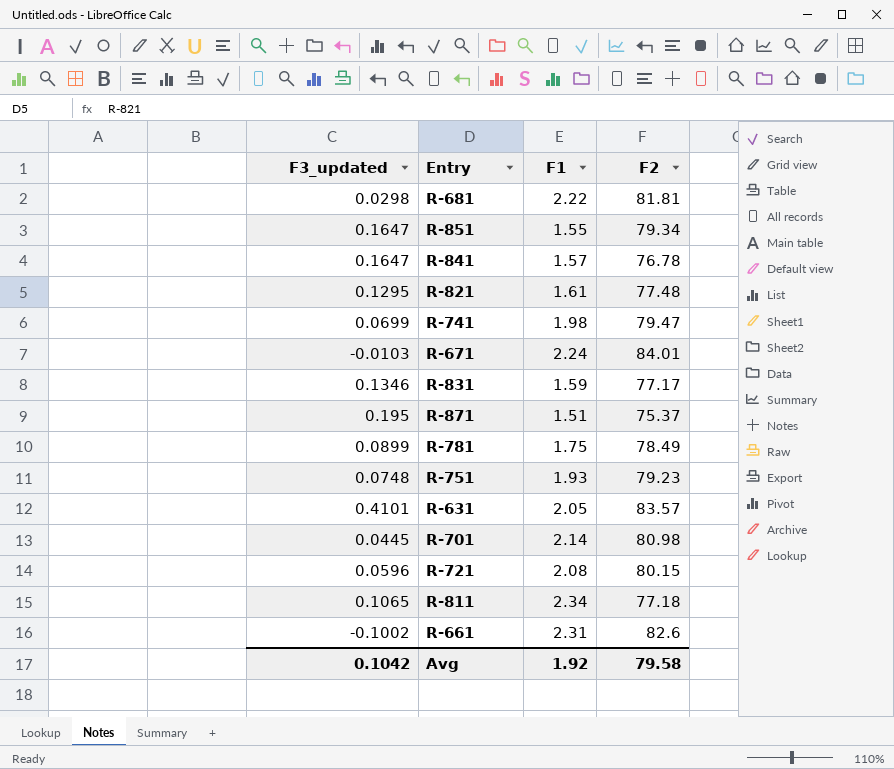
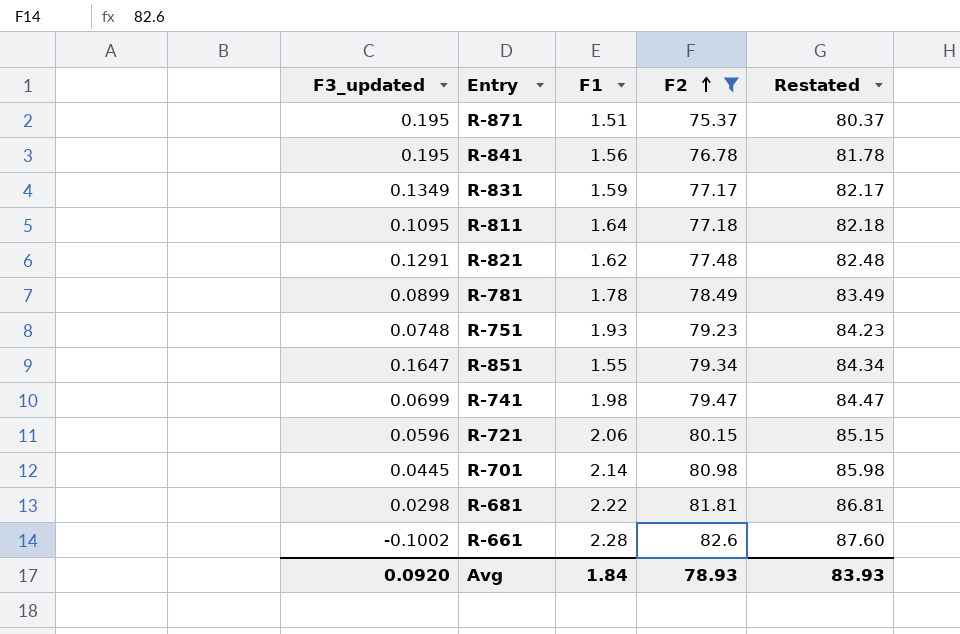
filter: none -> F2 <= 82.6
row order: none -> F2 ascending
column Restated | formula: none -> [F2] + 5
R-841 | F3_updated: 0.1647 -> 0.195
R-841 | F1: 1.57 -> 1.56
R-831 | F3_updated: 0.1346 -> 0.1349
R-811 | F3_updated: 0.1065 -> 0.1095
R-811 | F1: 2.34 -> 1.64
R-821 | F3_updated: 0.1295 -> 0.1291
R-821 | F1: 1.61 -> 1.62
R-781 | F1: 1.75 -> 1.78
R-721 | F1: 2.08 -> 2.06
R-661 | F1: 2.31 -> 2.28
Avg | F3_updated: 0.1042 -> 0.0920
Avg | F1: 1.92 -> 1.84
Avg | F2: 79.58 -> 78.93

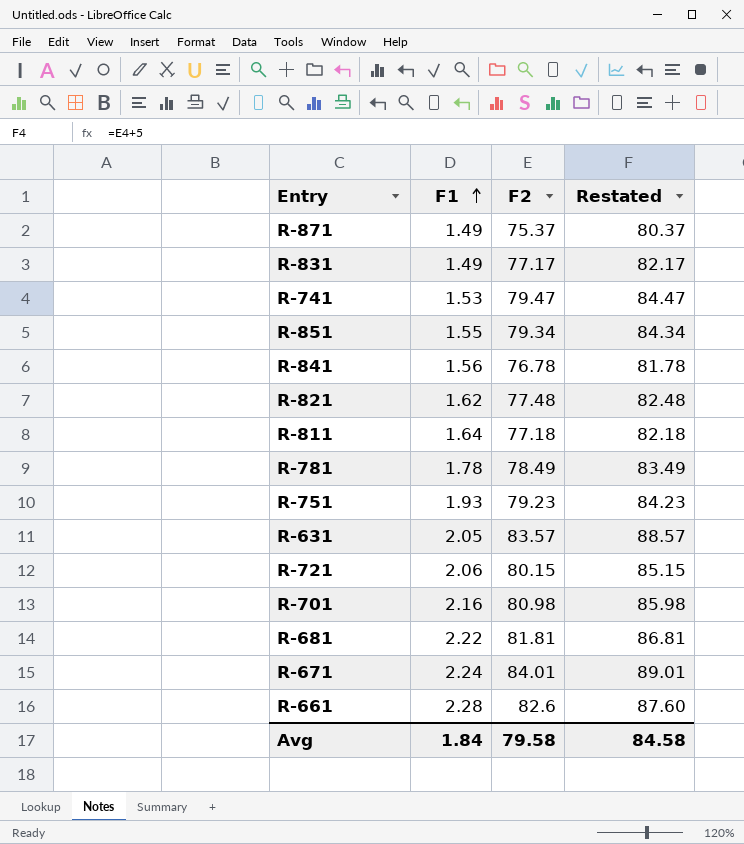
filter: F2 <= 82.6 -> none
row order: F2 ascending -> F1 ascending
column F3_updated | position: 1 -> none
R-871 | F1: 1.51 -> 1.49
R-831 | F1: 1.59 -> 1.49
R-741 | F1: 1.98 -> 1.53
R-701 | F1: 2.14 -> 2.16
Avg | F2: 78.93 -> 79.58
Avg | Restated: 83.93 -> 84.58

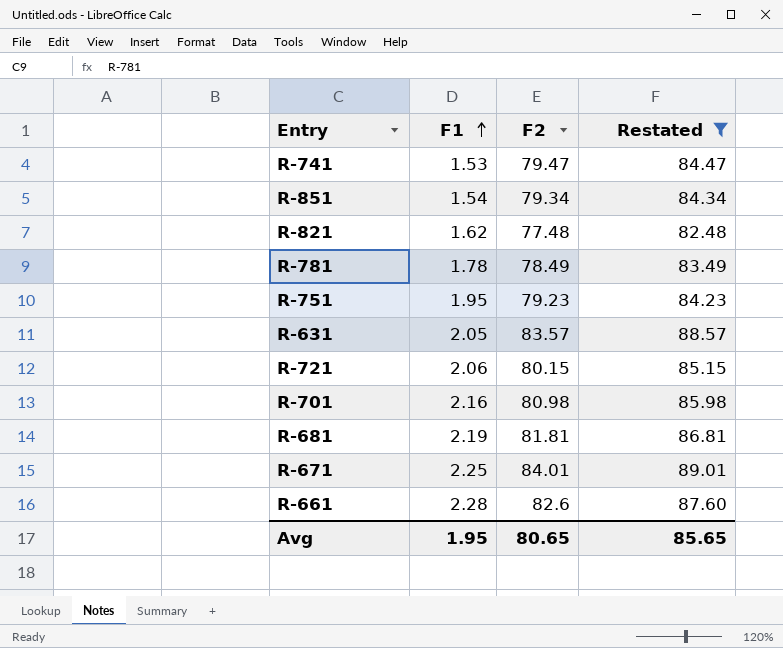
filter: none -> Restated >= 82.48
R-851 | F1: 1.55 -> 1.54
R-751 | F1: 1.93 -> 1.95
R-681 | F1: 2.22 -> 2.19
R-671 | F1: 2.24 -> 2.25
Avg | F1: 1.84 -> 1.95
Avg | F2: 79.58 -> 80.65
Avg | Restated: 84.58 -> 85.65

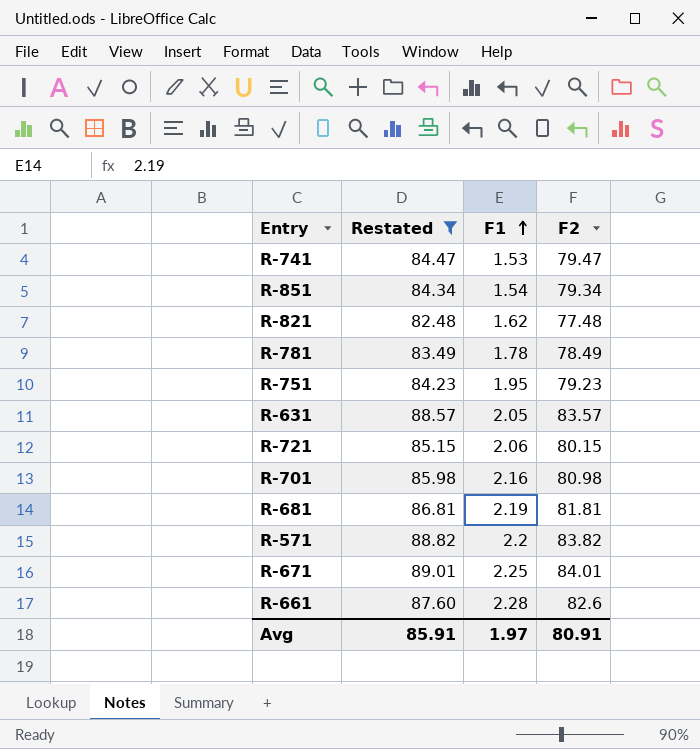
column Restated | position: 4 -> 2
row R-571: none -> 88.82 | 2.2 | 83.82
Avg | Restated: 85.65 -> 85.91
Avg | F1: 1.95 -> 1.97
Avg | F2: 80.65 -> 80.91

